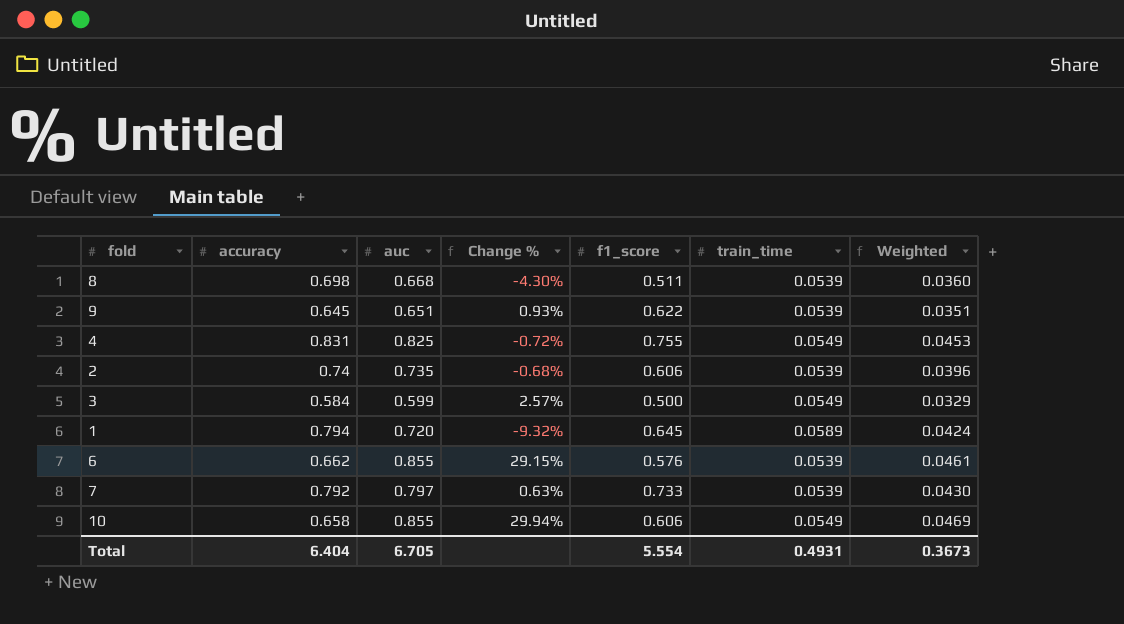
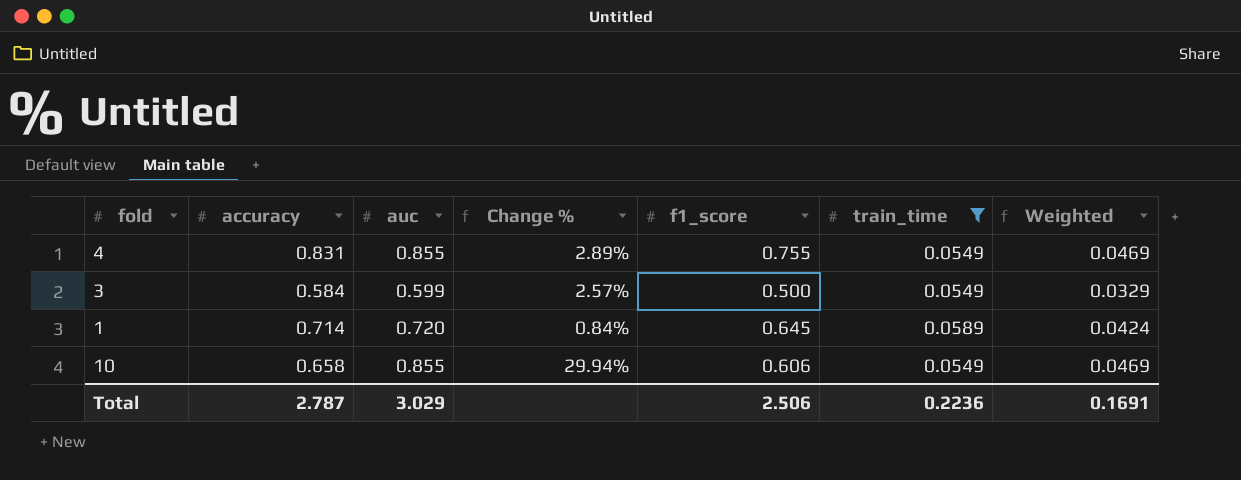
filter: none -> train_time != 0.0539
4 | auc: 0.825 -> 0.855
4 | Change %: -0.72% -> 2.89%
4 | Weighted: 0.0453 -> 0.0469
1 | accuracy: 0.794 -> 0.714
1 | Change %: -9.32% -> 0.84%
Total | accuracy: 6.404 -> 2.787
Total | auc: 6.705 -> 3.029
Total | f1_score: 5.554 -> 2.506
Total | train_time: 0.4931 -> 0.2236
Total | Weighted: 0.3673 -> 0.1691

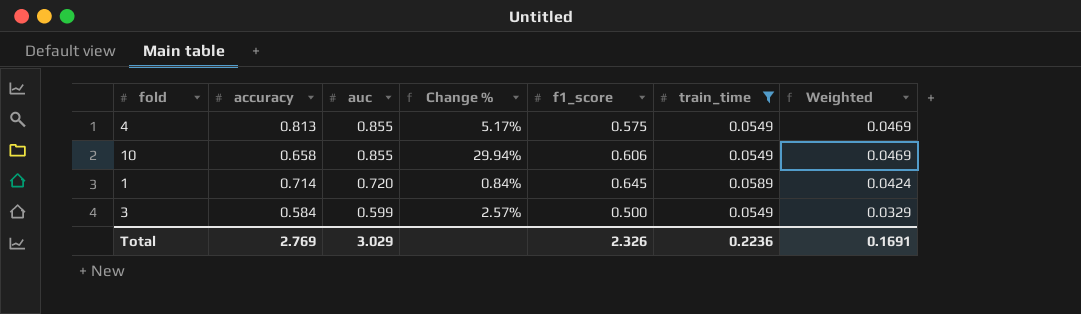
row order: none -> auc descending
4 | accuracy: 0.831 -> 0.813
4 | Change %: 2.89% -> 5.17%
4 | f1_score: 0.755 -> 0.575
Total | accuracy: 2.787 -> 2.769
Total | f1_score: 2.506 -> 2.326

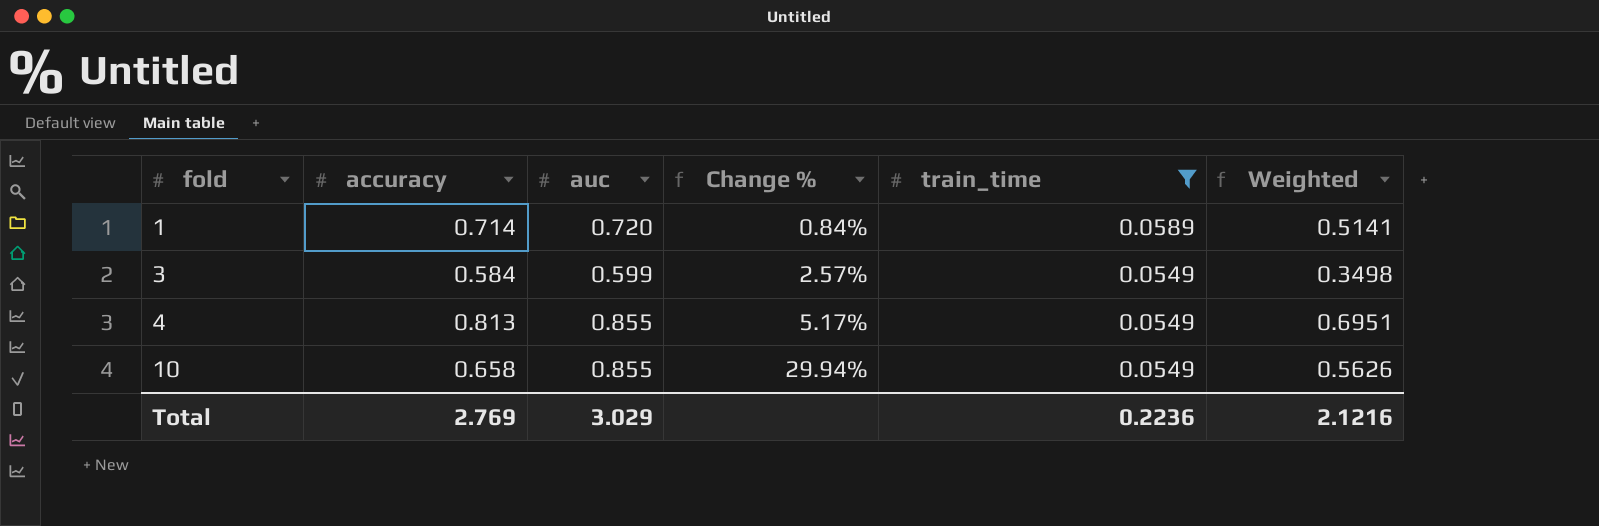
row order: auc descending -> fold ascending
column f1_score | position: 5 -> none
column Weighted | formula: [auc] * [train_time] -> [accuracy] * [auc]
Total | Weighted: 0.1691 -> 2.1216

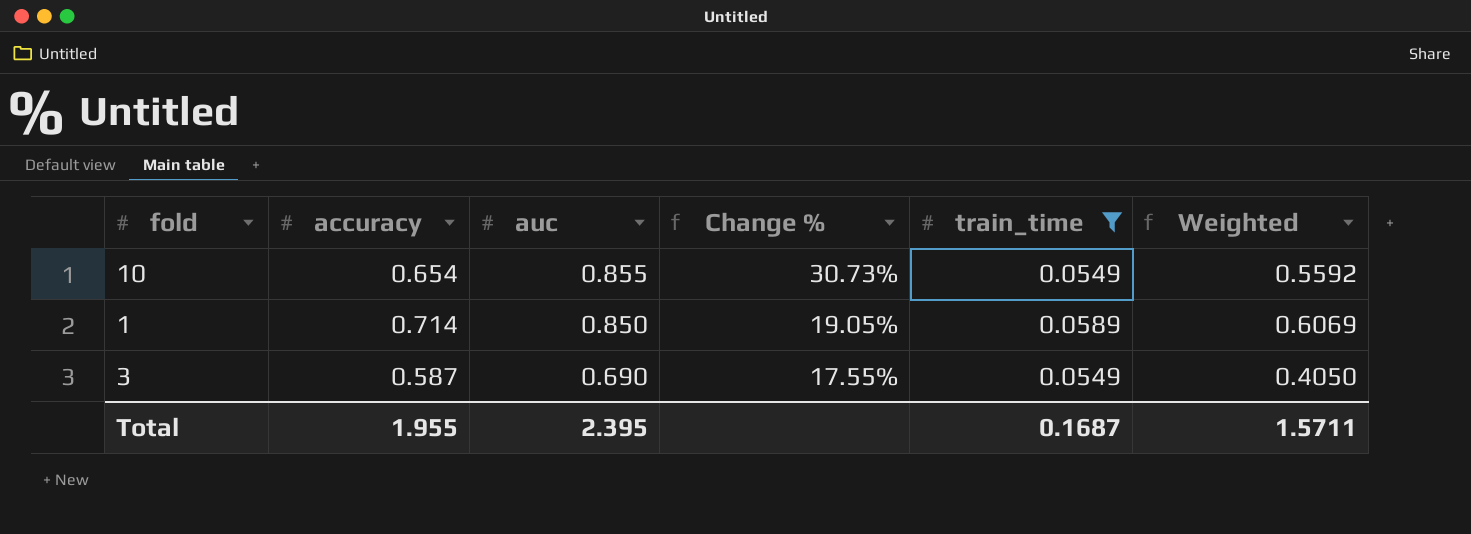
row order: fold ascending -> auc descending
row 4: 0.813 | 0.855 | 5.17% | 0.0549 | 0.6951 -> none
10 | accuracy: 0.658 -> 0.654
10 | Change %: 29.94% -> 30.73%
10 | Weighted: 0.5626 -> 0.5592
1 | auc: 0.720 -> 0.850
1 | Change %: 0.84% -> 19.05%
1 | Weighted: 0.5141 -> 0.6069
3 | accuracy: 0.584 -> 0.587
3 | auc: 0.599 -> 0.690
3 | Change %: 2.57% -> 17.55%
3 | Weighted: 0.3498 -> 0.4050
Total | accuracy: 2.769 -> 1.955
Total | auc: 3.029 -> 2.395
Total | train_time: 0.2236 -> 0.1687
Total | Weighted: 2.1216 -> 1.5711

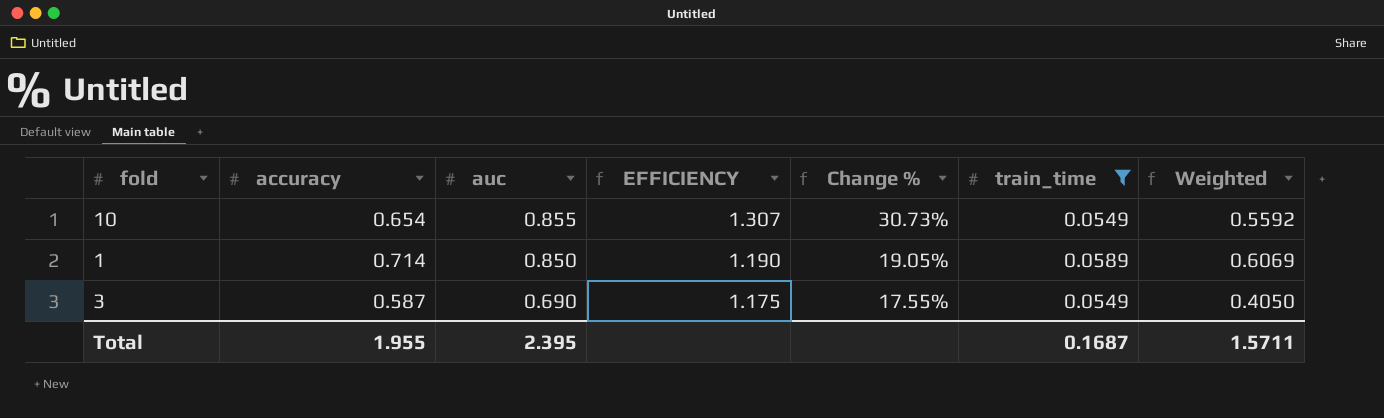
column EFFICIENCY | formula: none -> [auc] / [accuracy]

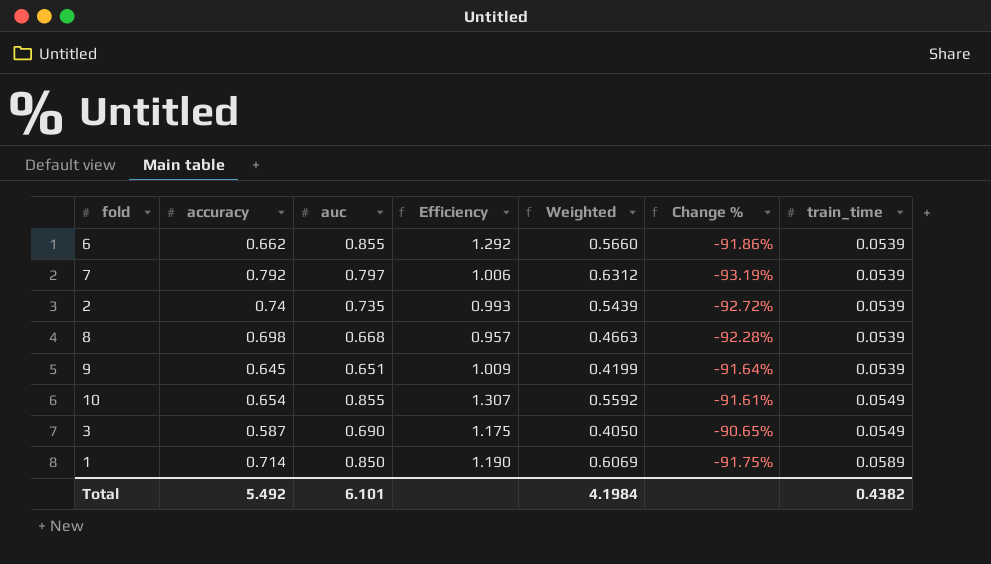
filter: train_time != 0.0539 -> none
row order: auc descending -> train_time ascending
column name: EFFICIENCY -> Efficiency
column Weighted | position: 7 -> 5
column Change % | formula: ([auc] - [accuracy]) / [accuracy] -> ([train_time] - [accuracy]) / [accuracy]
Total | accuracy: 1.955 -> 5.492
Total | auc: 2.395 -> 6.101
Total | Weighted: 1.5711 -> 4.1984
Total | train_time: 0.1687 -> 0.4382

